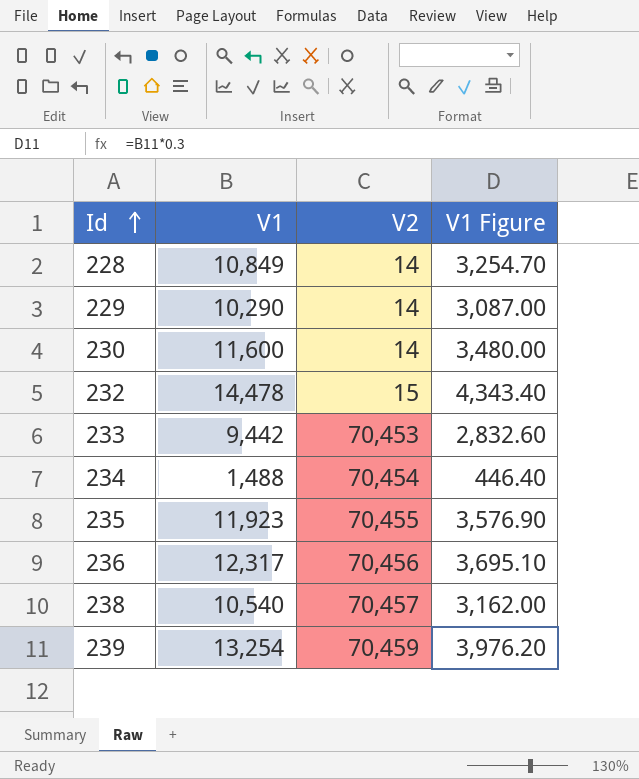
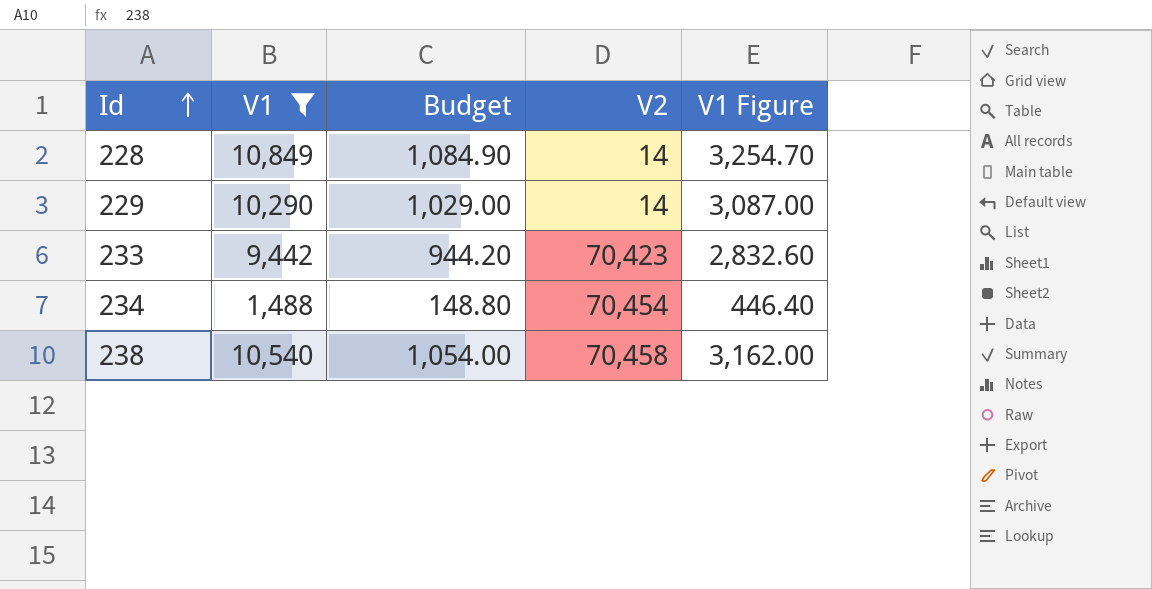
filter: none -> V1 <= 10,849
column Budget | formula: none -> [V1] * 0.1
233 | V2: 70,453 -> 70,423
238 | V2: 70,457 -> 70,458

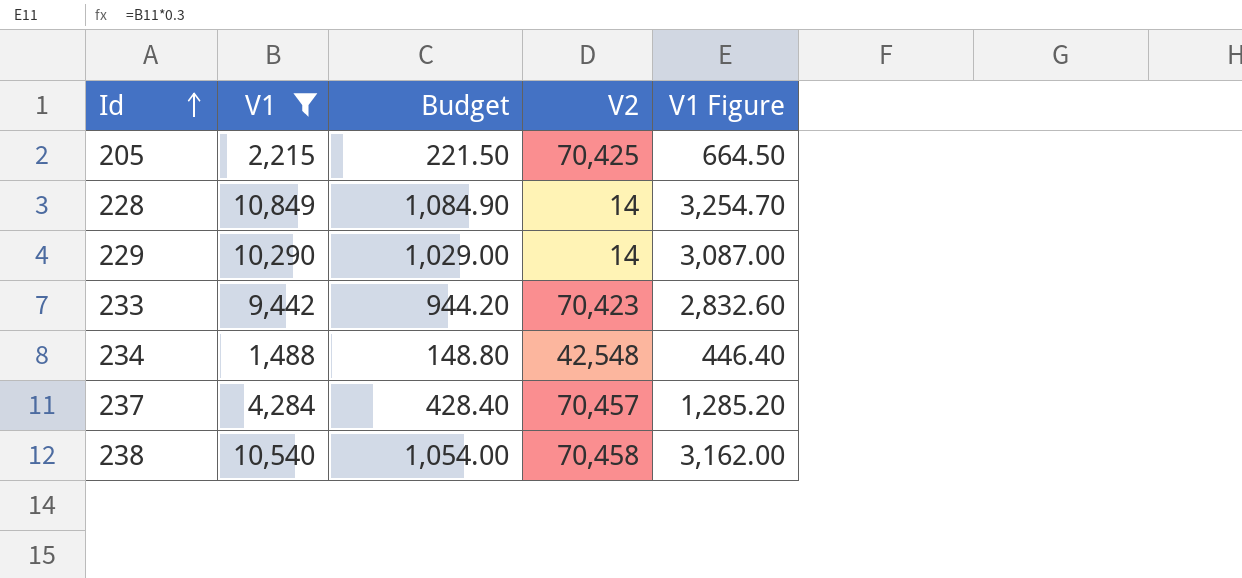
row 205: none -> 2,215 | 221.50 | 70,425 | 664.50
234 | V2: 70,454 -> 42,548
row 237: none -> 4,284 | 428.40 | 70,457 | 1,285.20

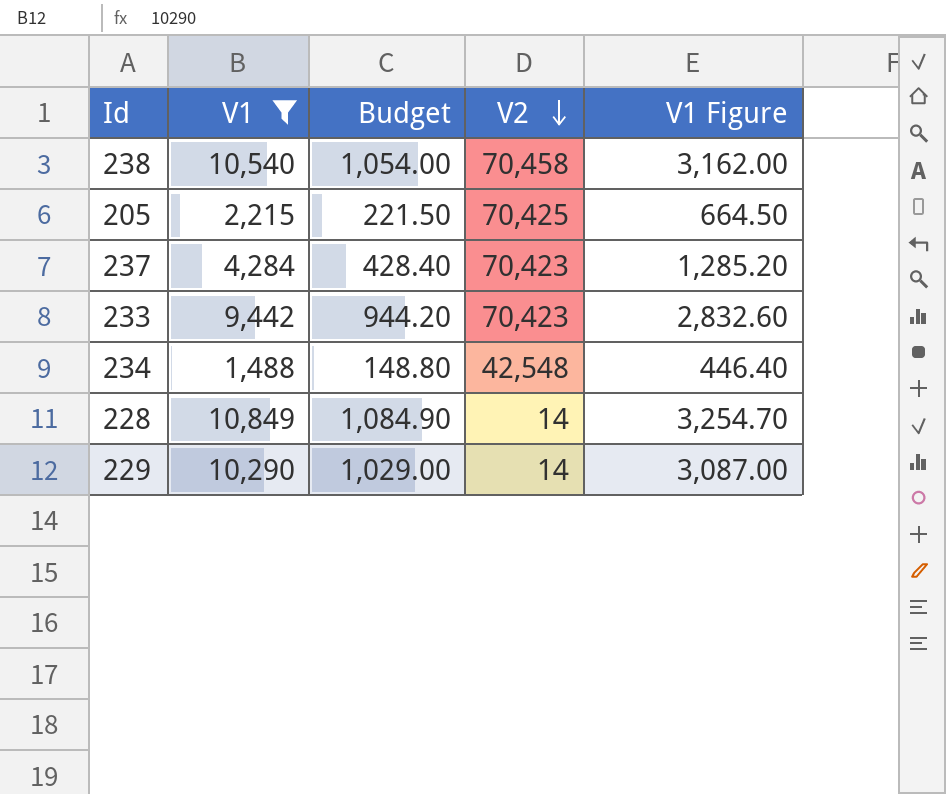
row order: Id ascending -> V2 descending
237 | V2: 70,457 -> 70,423

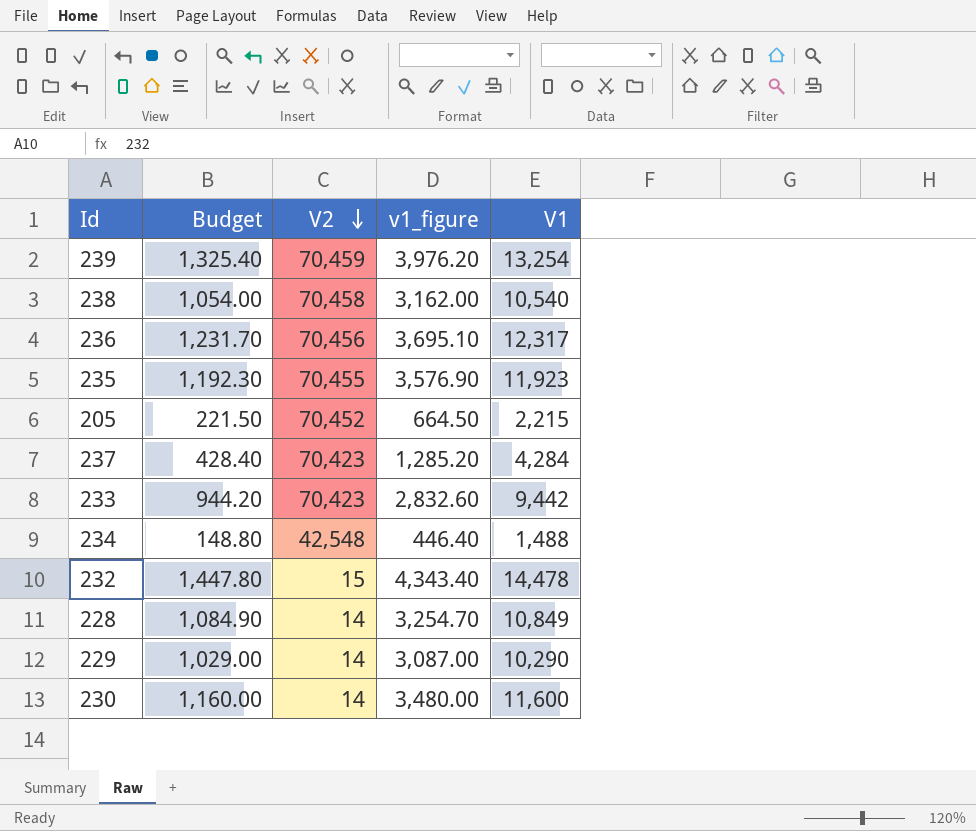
filter: V1 <= 10,849 -> none
column name: V1 Figure -> v1_figure
column V1 | position: 2 -> 5
205 | V2: 70,425 -> 70,452

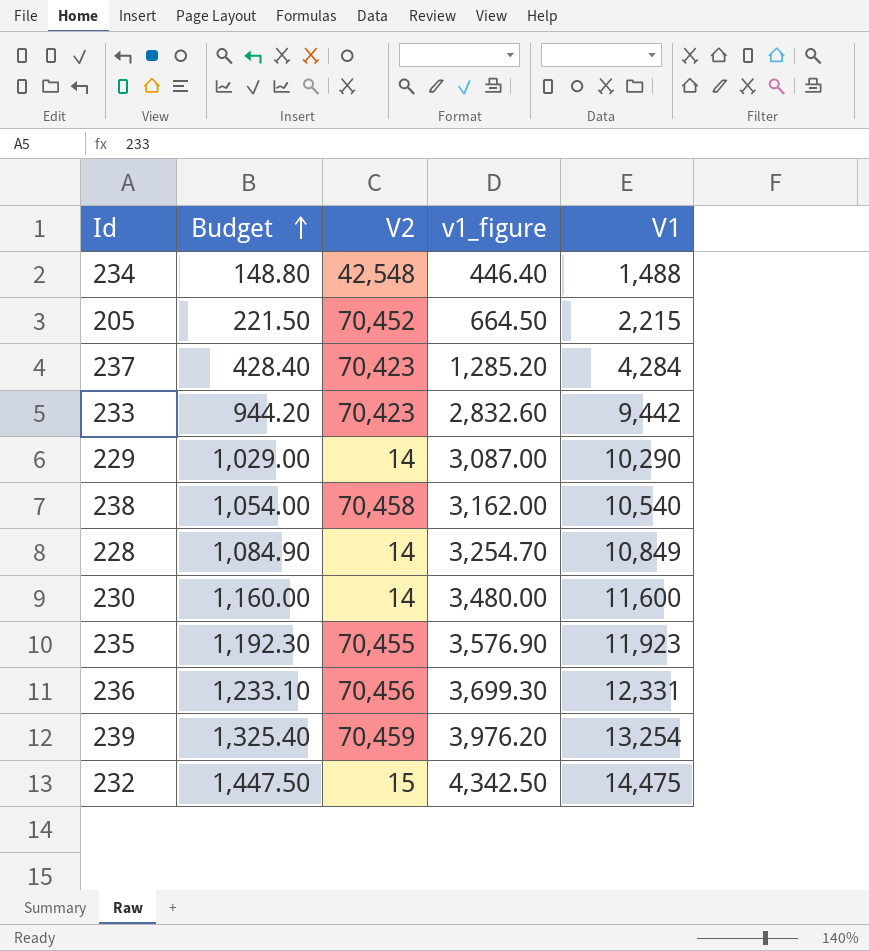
row order: V2 descending -> Budget ascending
236 | Budget: 1,231.70 -> 1,233.10
236 | v1_figure: 3,695.10 -> 3,699.30
236 | V1: 12,317 -> 12,331
232 | Budget: 1,447.80 -> 1,447.50
232 | v1_figure: 4,343.40 -> 4,342.50
232 | V1: 14,478 -> 14,475

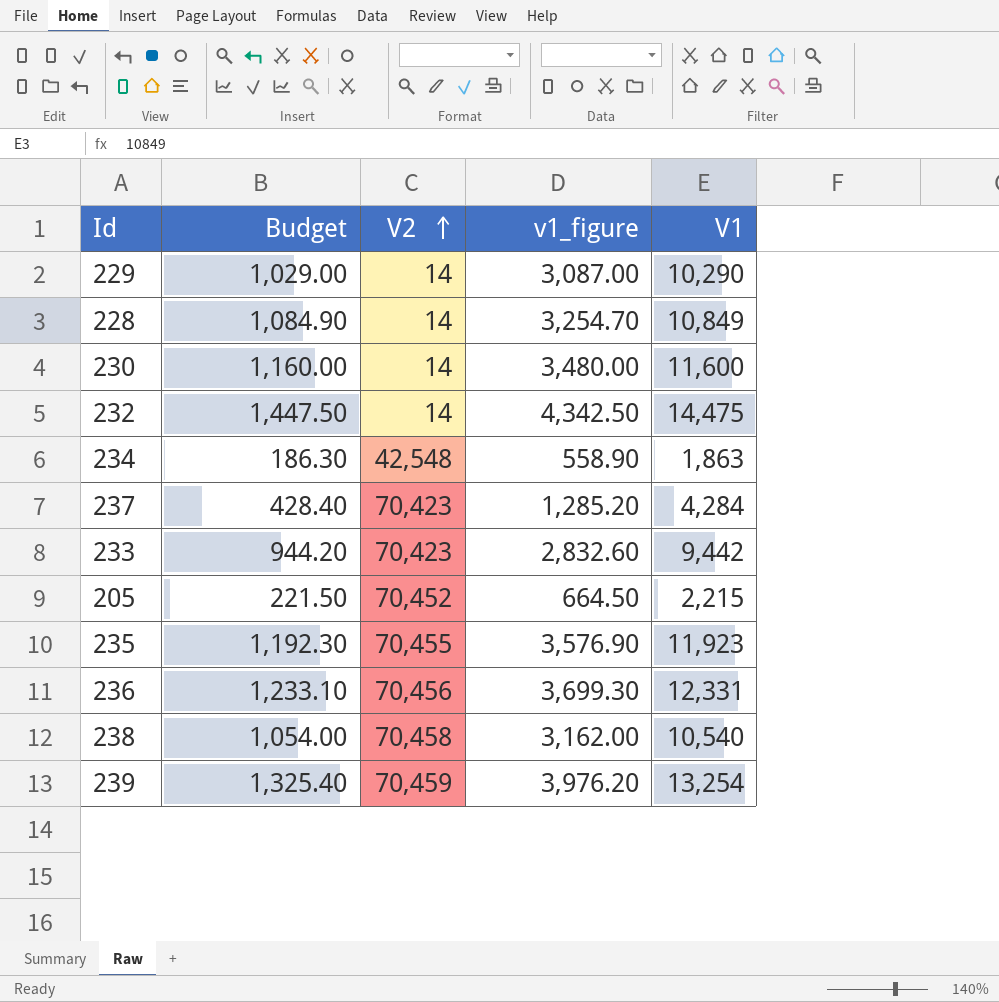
row order: Budget ascending -> V2 ascending
232 | V2: 15 -> 14
234 | Budget: 148.80 -> 186.30
234 | v1_figure: 446.40 -> 558.90
234 | V1: 1,488 -> 1,863

